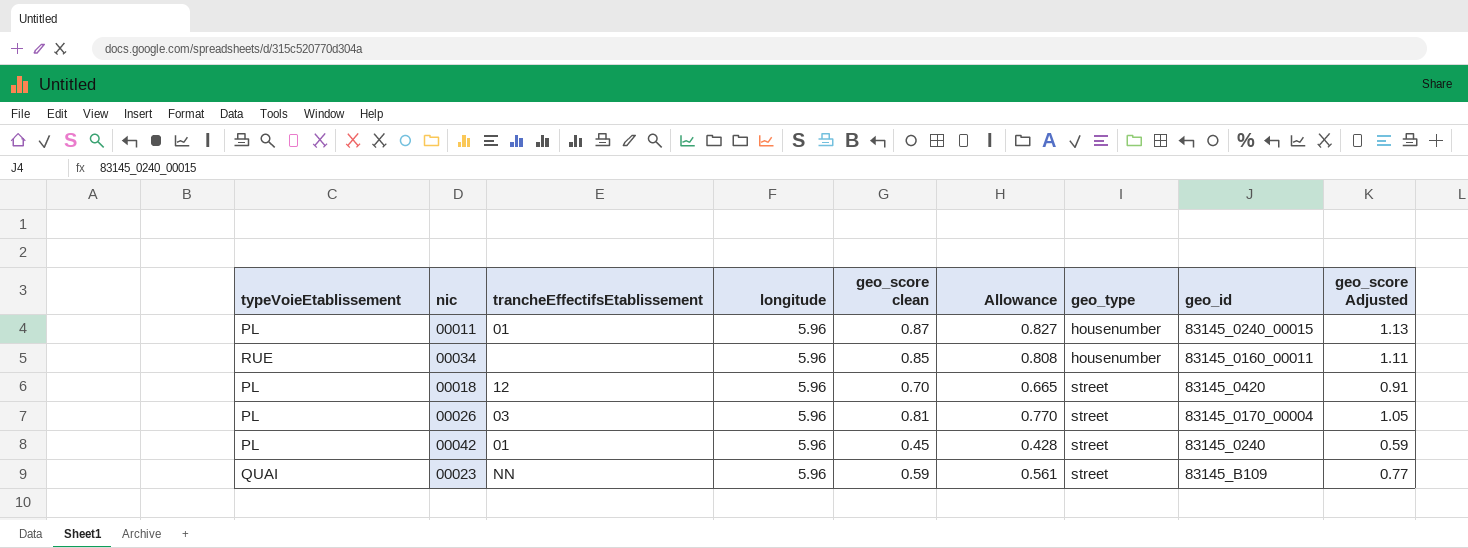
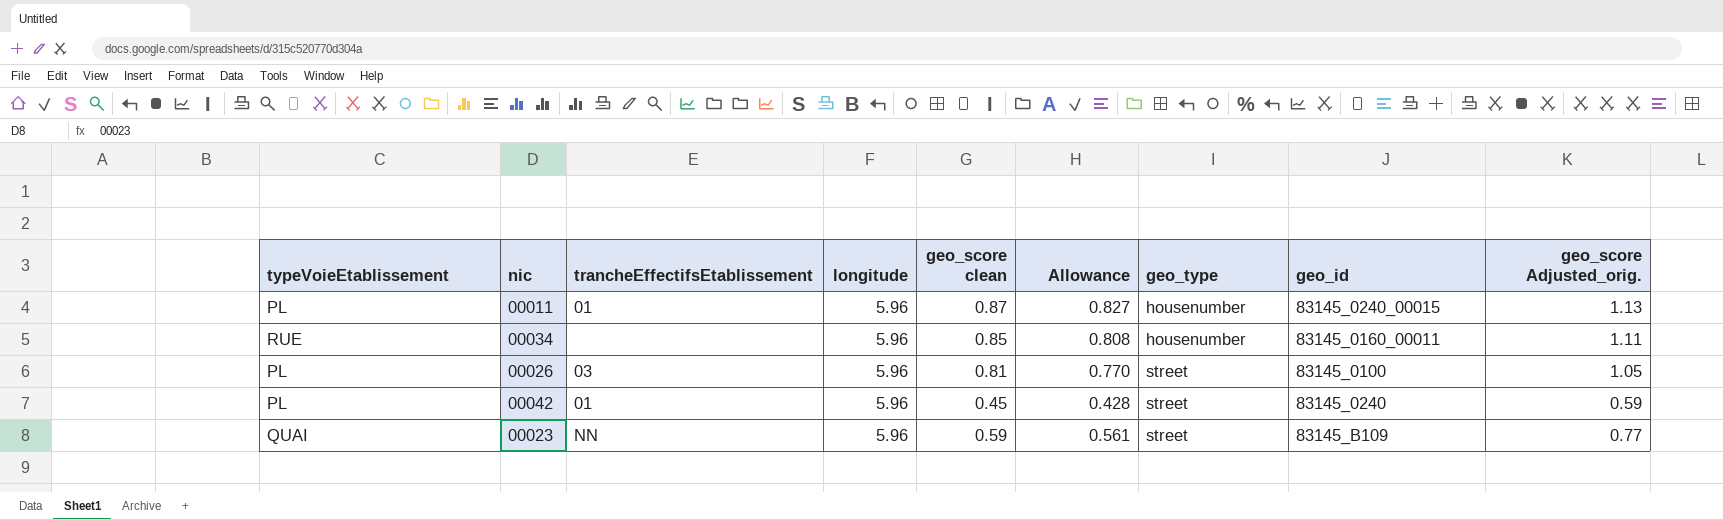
column name: geo_score Adjusted -> geo_score Adjusted_orig.
row 00018: PL | 12 | 5.96 | 0.70 | 0.665 | street | 83145_0420 | 0.91 -> none
00026 | geo_id: 83145_0170_00004 -> 83145_0100

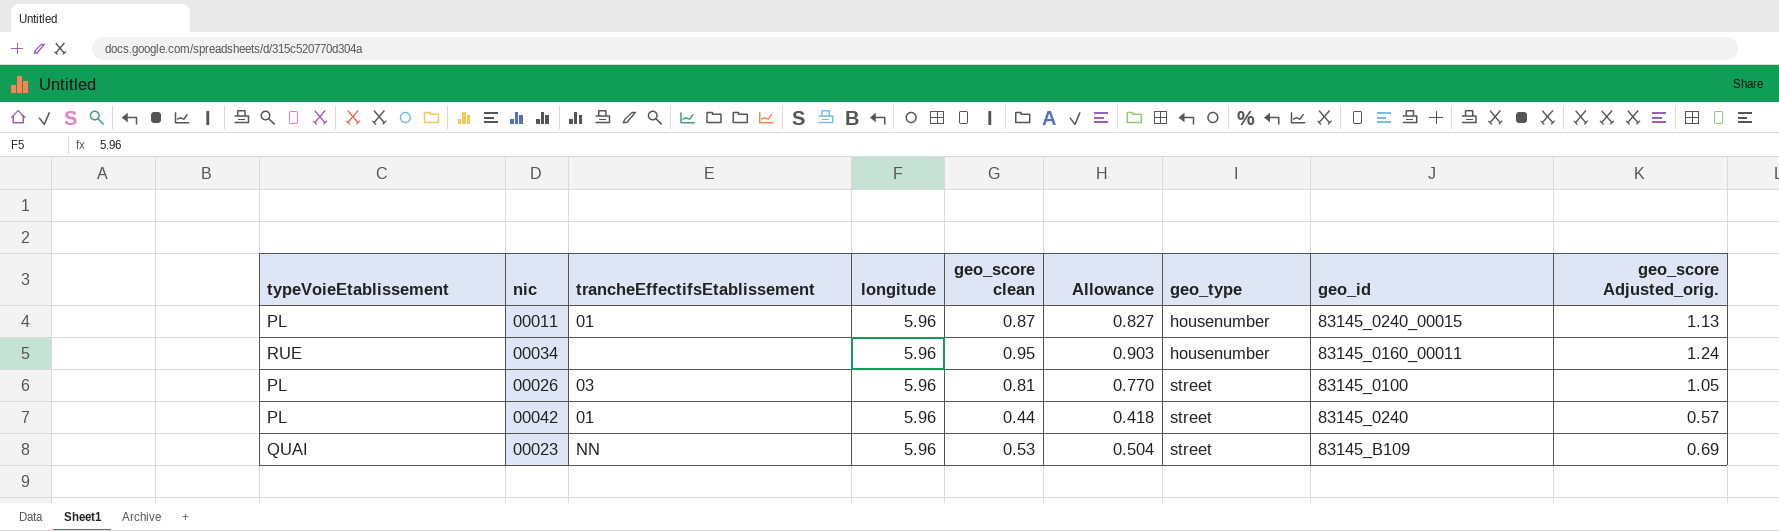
00034 | geo_score clean: 0.85 -> 0.95
00034 | Allowance: 0.808 -> 0.903
00034 | geo_score Adjusted_orig.: 1.11 -> 1.24
00042 | geo_score clean: 0.45 -> 0.44
00042 | Allowance: 0.428 -> 0.418
00042 | geo_score Adjusted_orig.: 0.59 -> 0.57
00023 | geo_score clean: 0.59 -> 0.53
00023 | Allowance: 0.561 -> 0.504
00023 | geo_score Adjusted_orig.: 0.77 -> 0.69

